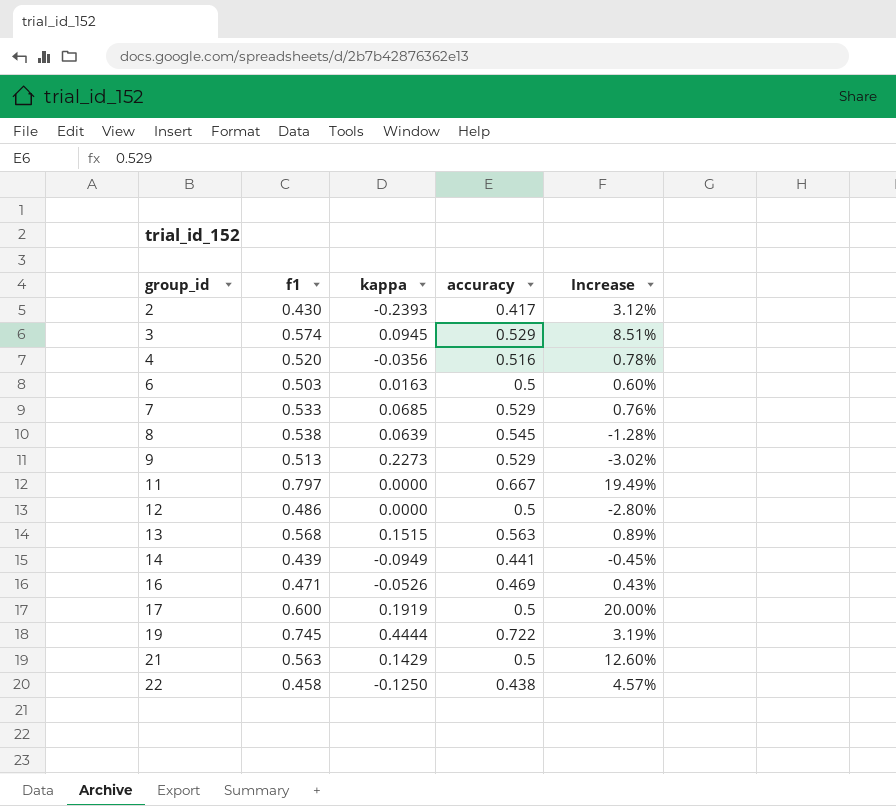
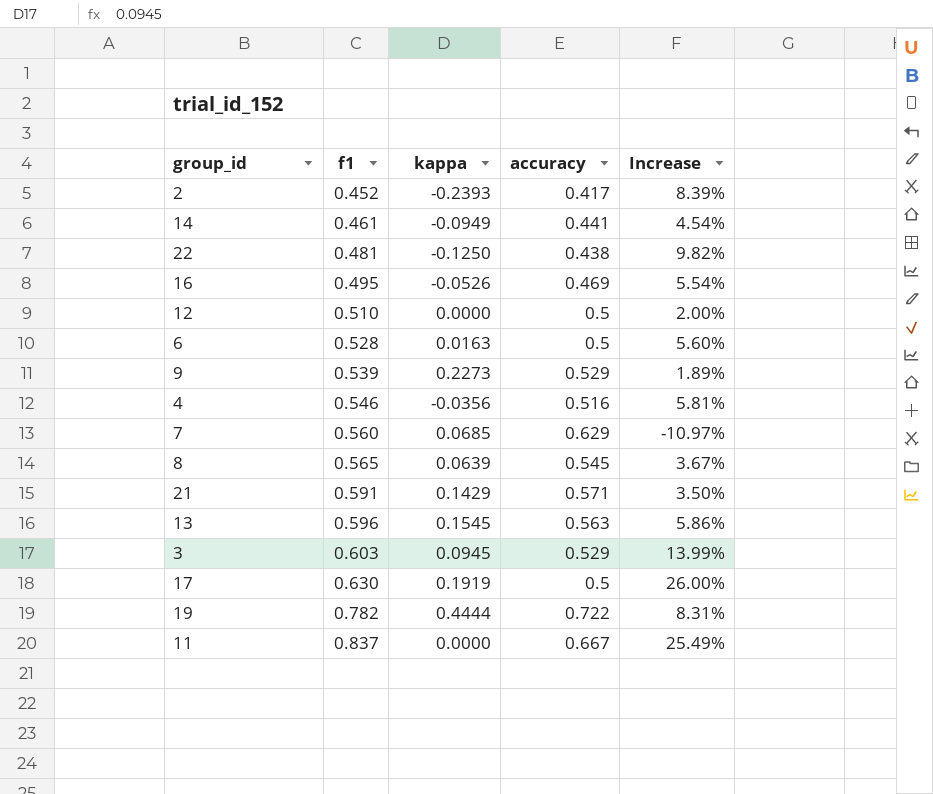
row order: group_id ascending -> f1 ascending
2 | f1: 0.430 -> 0.452
2 | Increase: 3.12% -> 8.39%
14 | f1: 0.439 -> 0.461
14 | Increase: -0.45% -> 4.54%
22 | f1: 0.458 -> 0.481
22 | Increase: 4.57% -> 9.82%
16 | f1: 0.471 -> 0.495
16 | Increase: 0.43% -> 5.54%
12 | f1: 0.486 -> 0.510
12 | Increase: -2.80% -> 2.00%
6 | f1: 0.503 -> 0.528
6 | Increase: 0.60% -> 5.60%
9 | f1: 0.513 -> 0.539
9 | Increase: -3.02% -> 1.89%
4 | f1: 0.520 -> 0.546
4 | Increase: 0.78% -> 5.81%
7 | f1: 0.533 -> 0.560
7 | accuracy: 0.529 -> 0.629
7 | Increase: 0.76% -> -10.97%
8 | f1: 0.538 -> 0.565
8 | Increase: -1.28% -> 3.67%
21 | f1: 0.563 -> 0.591
21 | accuracy: 0.5 -> 0.571
21 | Increase: 12.60% -> 3.50%
13 | f1: 0.568 -> 0.596
13 | kappa: 0.1515 -> 0.1545
13 | Increase: 0.89% -> 5.86%
3 | f1: 0.574 -> 0.603
3 | Increase: 8.51% -> 13.99%
17 | f1: 0.600 -> 0.630
17 | Increase: 20.00% -> 26.00%
19 | f1: 0.745 -> 0.782
19 | Increase: 3.19% -> 8.31%
11 | f1: 0.797 -> 0.837
11 | Increase: 19.49% -> 25.49%

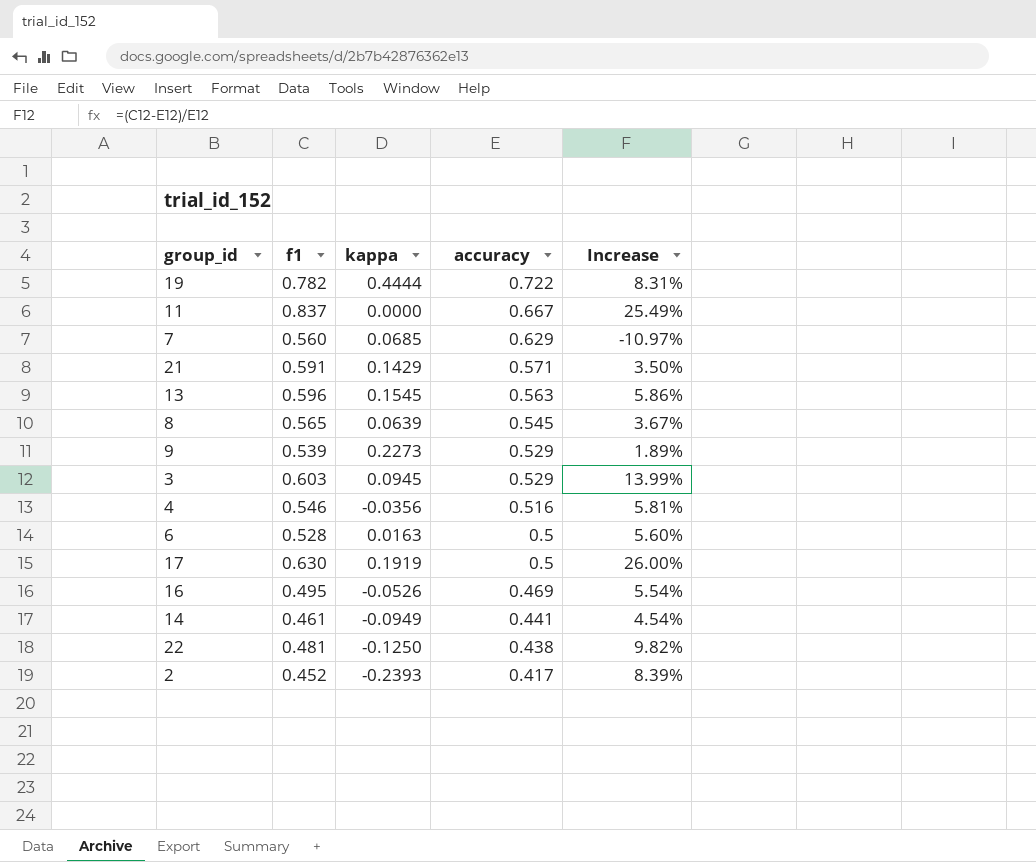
row order: f1 ascending -> accuracy descending
row 12: 0.510 | 0.0000 | 0.5 | 2.00% -> none

